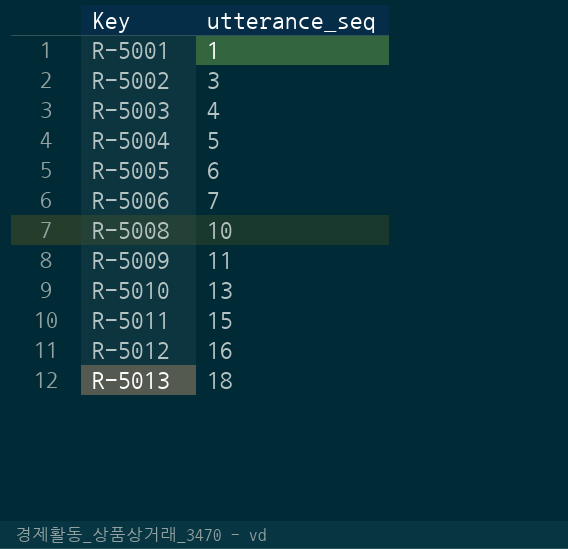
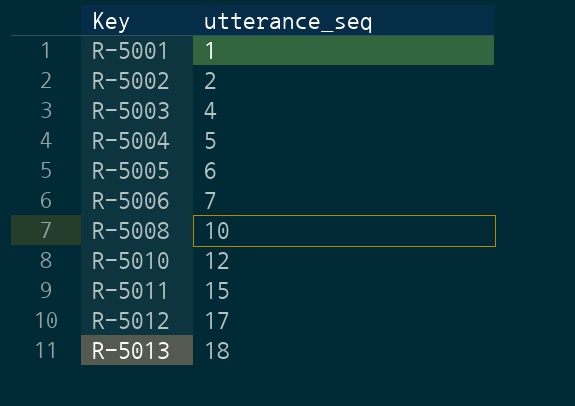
row R-5009: 11 -> none
R-5002 | utterance_seq: 3 -> 2
R-5010 | utterance_seq: 13 -> 12
R-5012 | utterance_seq: 16 -> 17

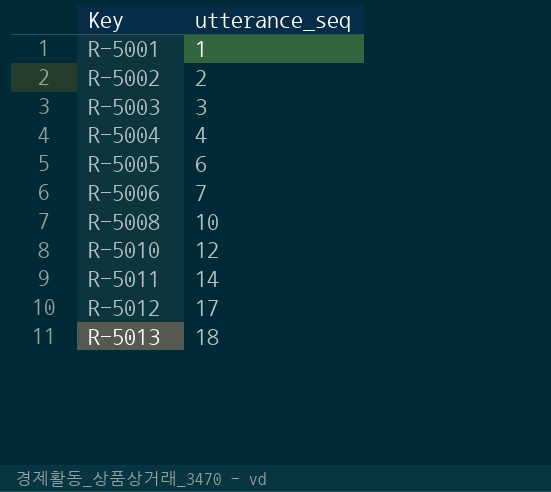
R-5003 | utterance_seq: 4 -> 3
R-5004 | utterance_seq: 5 -> 4
R-5011 | utterance_seq: 15 -> 14

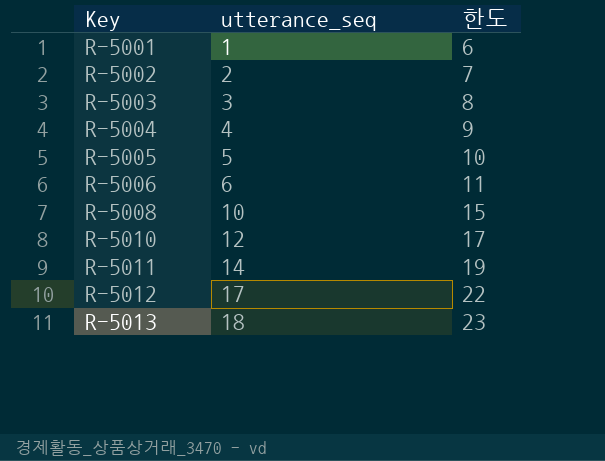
column 한도 | formula: none -> [utterance_seq] + 5
R-5005 | utterance_seq: 6 -> 5
R-5006 | utterance_seq: 7 -> 6

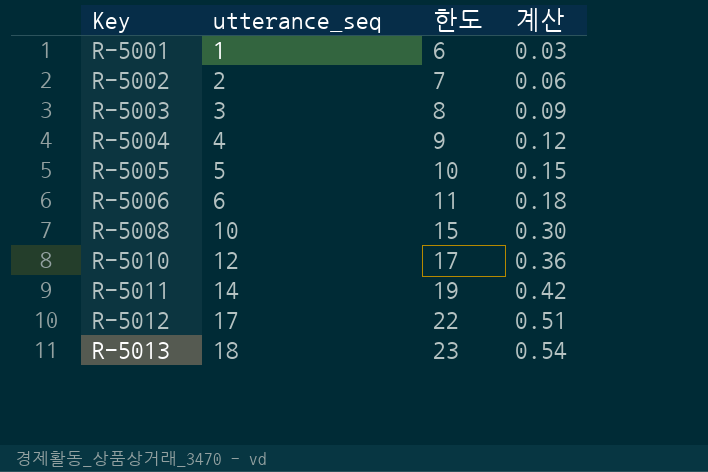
column 계산 | formula: none -> [utterance_seq] * 0.03

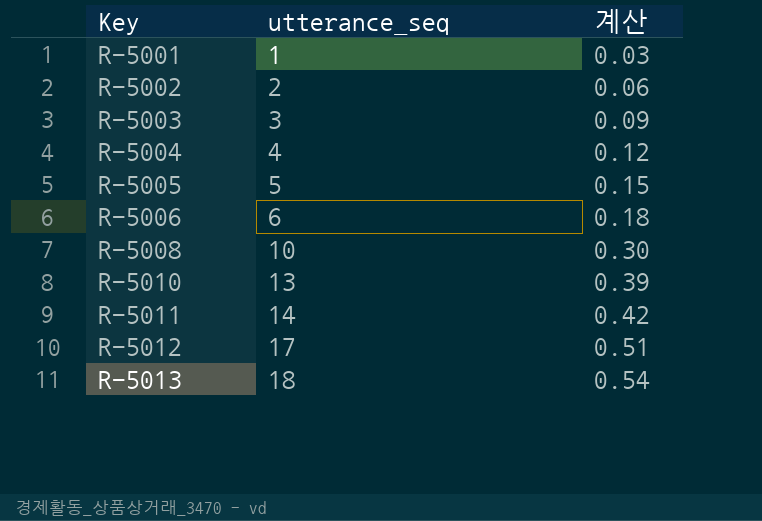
column 한도 | formula: [utterance_seq] + 5 -> none
R-5010 | utterance_seq: 12 -> 13
R-5010 | 계산: 0.36 -> 0.39

